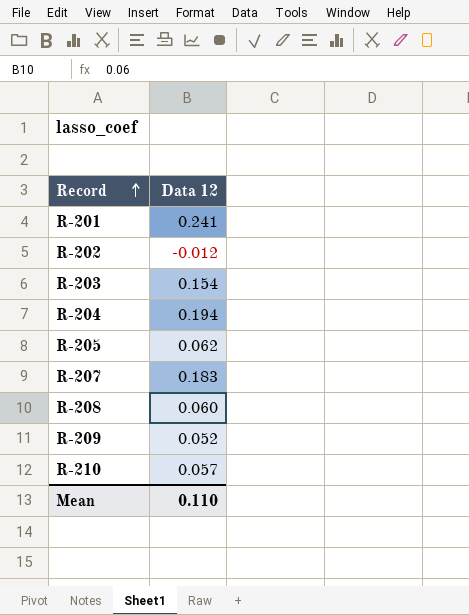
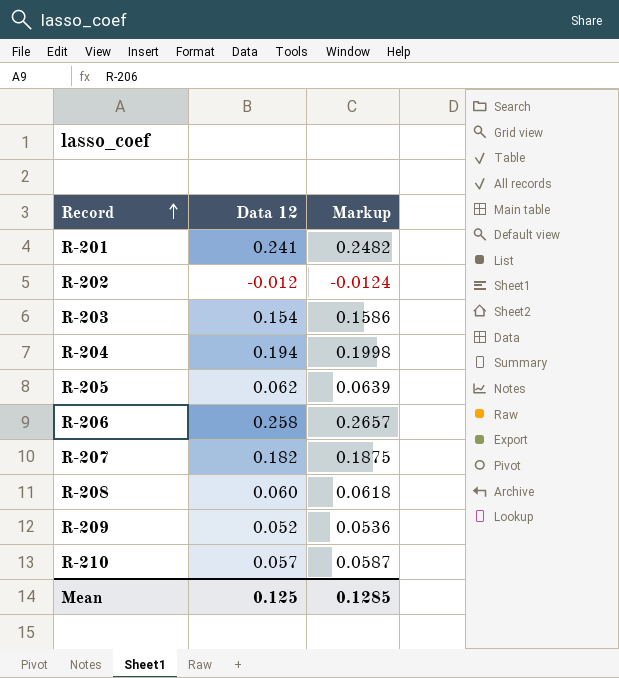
column Markup | formula: none -> [Data 12] * 1.03
row R-206: none -> 0.258 | 0.2657
R-207 | Data 12: 0.183 -> 0.182
Mean | Data 12: 0.110 -> 0.125

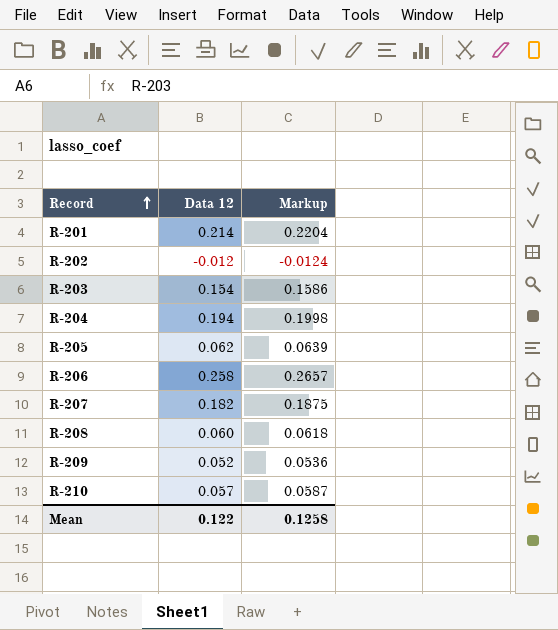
R-201 | Data 12: 0.241 -> 0.214
R-201 | Markup: 0.2482 -> 0.2204
Mean | Data 12: 0.125 -> 0.122
Mean | Markup: 0.1285 -> 0.1258

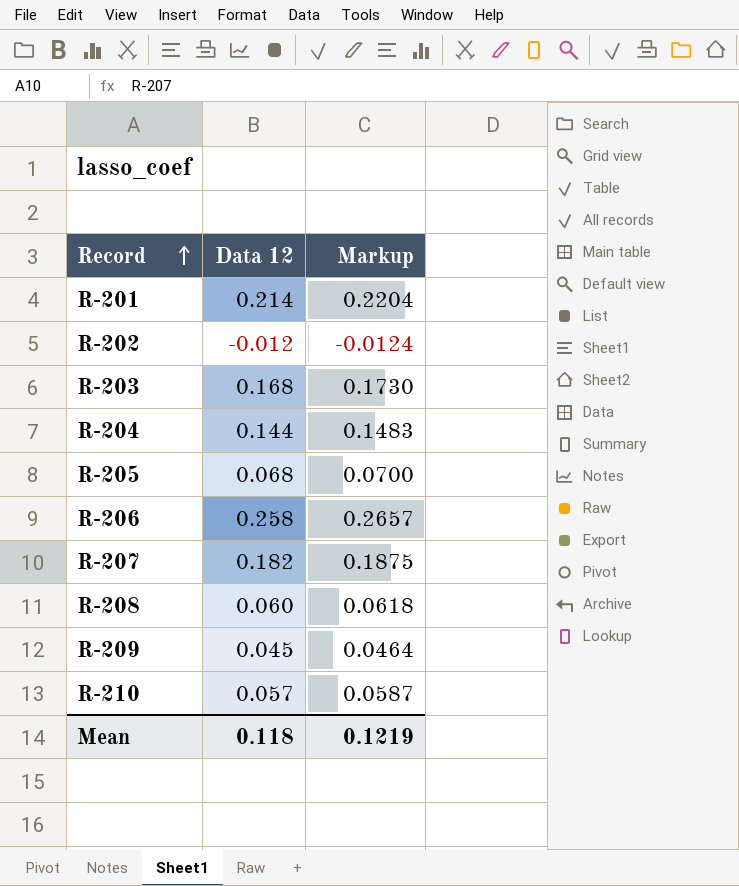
R-203 | Data 12: 0.154 -> 0.168
R-203 | Markup: 0.1586 -> 0.1730
R-204 | Data 12: 0.194 -> 0.144
R-204 | Markup: 0.1998 -> 0.1483
R-205 | Data 12: 0.062 -> 0.068
R-205 | Markup: 0.0639 -> 0.0700
R-209 | Data 12: 0.052 -> 0.045
R-209 | Markup: 0.0536 -> 0.0464
Mean | Data 12: 0.122 -> 0.118
Mean | Markup: 0.1258 -> 0.1219

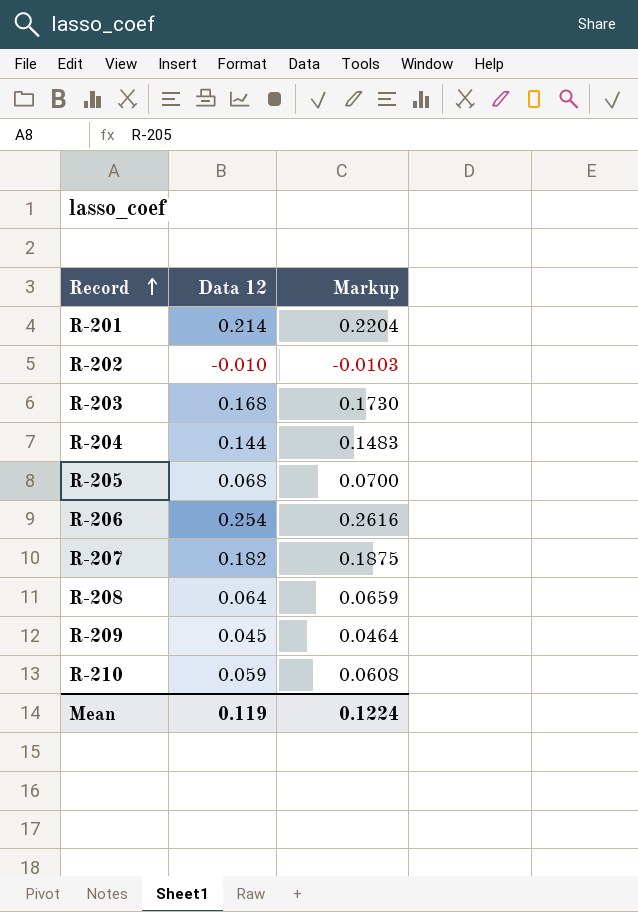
R-202 | Data 12: -0.012 -> -0.010
R-202 | Markup: -0.0124 -> -0.0103
R-206 | Data 12: 0.258 -> 0.254
R-206 | Markup: 0.2657 -> 0.2616
R-208 | Data 12: 0.060 -> 0.064
R-208 | Markup: 0.0618 -> 0.0659
R-210 | Data 12: 0.057 -> 0.059
R-210 | Markup: 0.0587 -> 0.0608
Mean | Data 12: 0.118 -> 0.119
Mean | Markup: 0.1219 -> 0.1224

